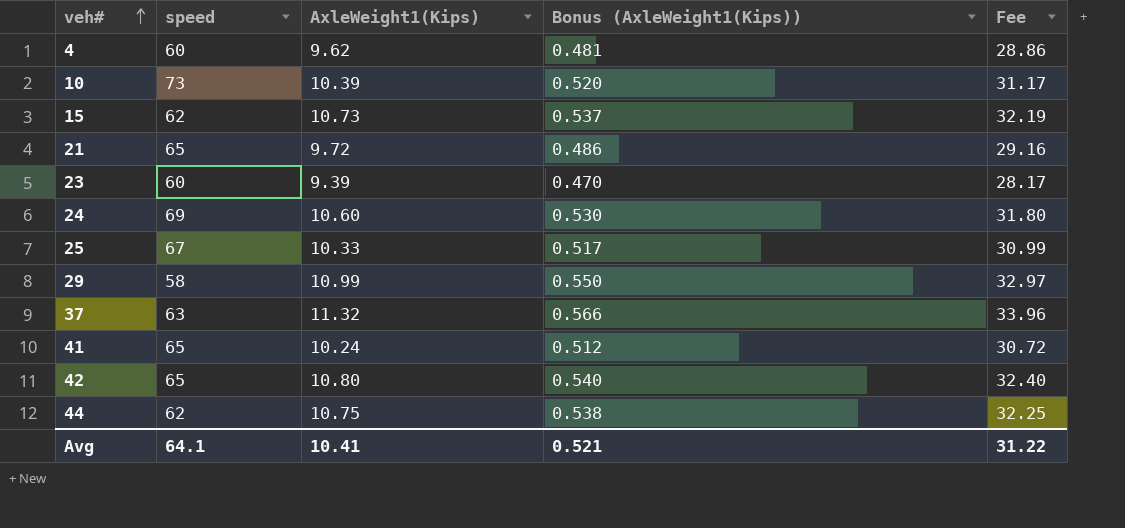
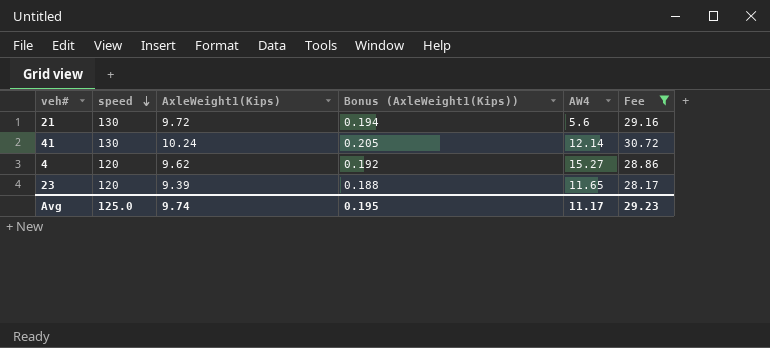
filter: none -> Fee <= 30.72
row order: veh# ascending -> speed descending
column Bonus (AxleWeight1(Kips)) | formula: [AxleWeight1(Kips)] * 0.05 -> [AxleWeight1(Kips)] * 0.02
column AW4 | position: none -> 5
21 | speed: 65 -> 130
41 | speed: 65 -> 130
4 | speed: 60 -> 120
23 | speed: 60 -> 120
Avg | speed: 64.1 -> 125.0
Avg | AxleWeight1(Kips): 10.41 -> 9.74
Avg | Bonus (AxleWeight1(Kips)): 0.521 -> 0.195
Avg | Fee: 31.22 -> 29.23

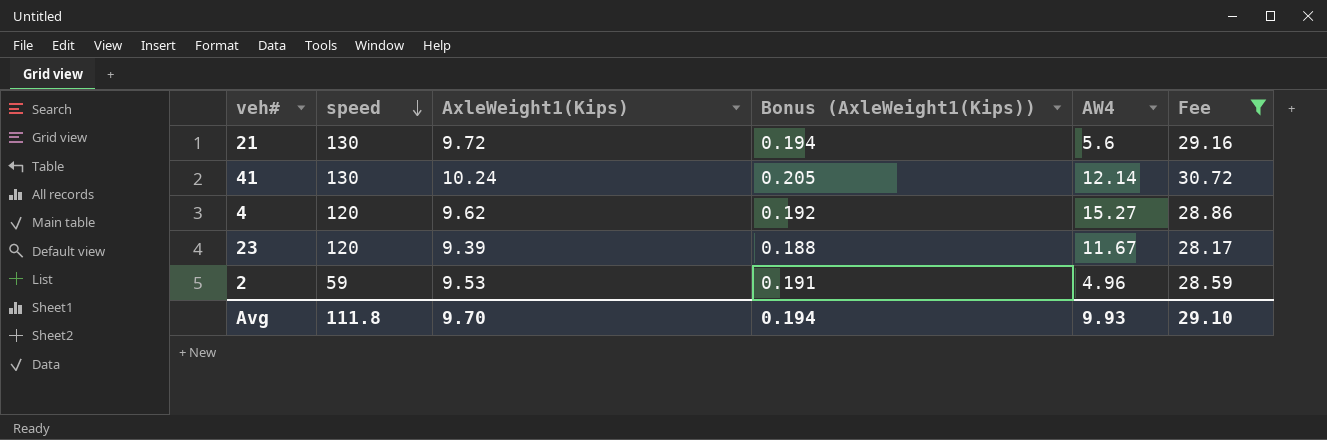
23 | AW4: 11.65 -> 11.67
row 2: none -> 59 | 9.53 | 0.191 | 4.96 | 28.59
Avg | speed: 125.0 -> 111.8
Avg | AxleWeight1(Kips): 9.74 -> 9.70
Avg | Bonus (AxleWeight1(Kips)): 0.195 -> 0.194
Avg | AW4: 11.17 -> 9.93
Avg | Fee: 29.23 -> 29.10

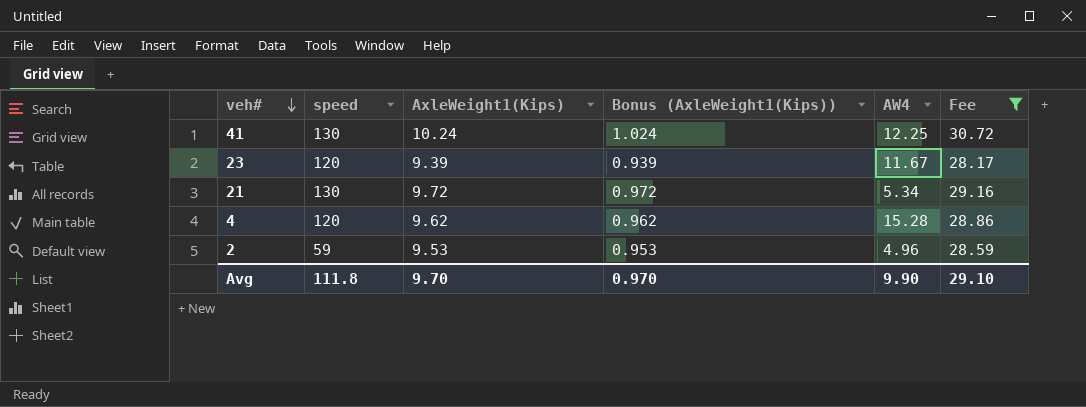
row order: speed descending -> veh# descending
column Bonus (AxleWeight1(Kips)) | formula: [AxleWeight1(Kips)] * 0.02 -> [AxleWeight1(Kips)] * 0.1
41 | AW4: 12.14 -> 12.25
21 | AW4: 5.6 -> 5.34
4 | AW4: 15.27 -> 15.28
Avg | Bonus (AxleWeight1(Kips)): 0.194 -> 0.970
Avg | AW4: 9.93 -> 9.90

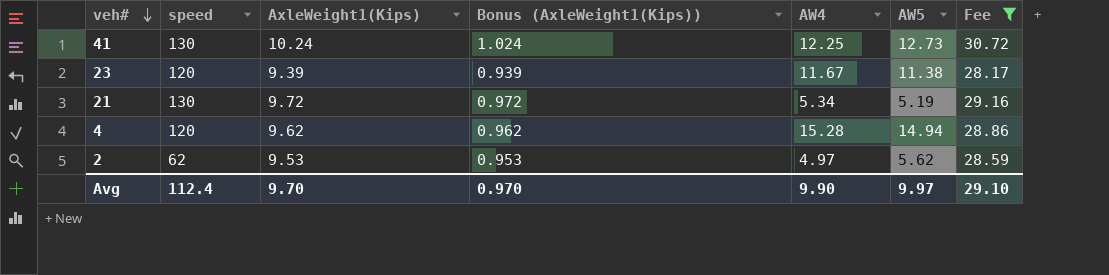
column AW5 | position: none -> 6
2 | speed: 59 -> 62
2 | AW4: 4.96 -> 4.97
Avg | speed: 111.8 -> 112.4

